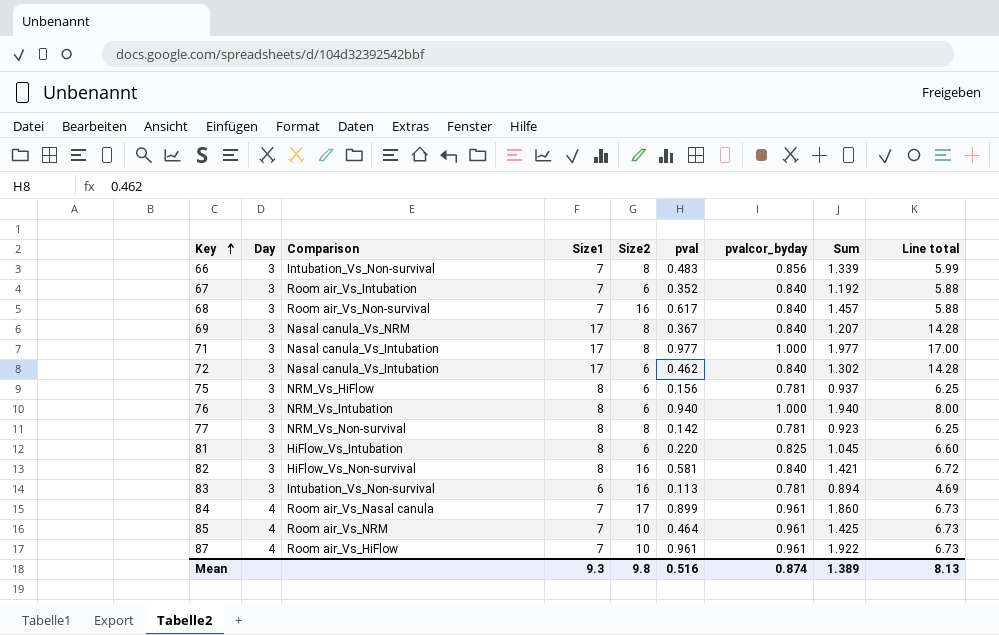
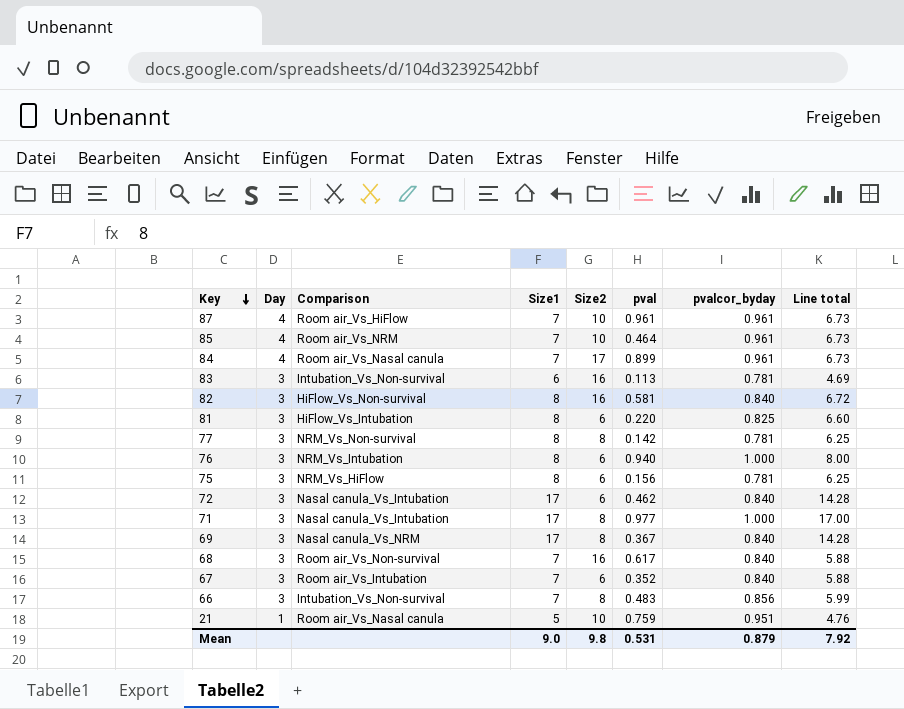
row order: Key ascending -> Key descending
column Sum | formula: [pval] + [pvalcor_byday] -> none
row 21: none -> 1 | Room air_Vs_Nasal canula | 5 | 10 | 0.759 | 0.951 | 4.76
Mean | Size1: 9.3 -> 9.0
Mean | pval: 0.516 -> 0.531
Mean | pvalcor_byday: 0.874 -> 0.879
Mean | Line total: 8.13 -> 7.92

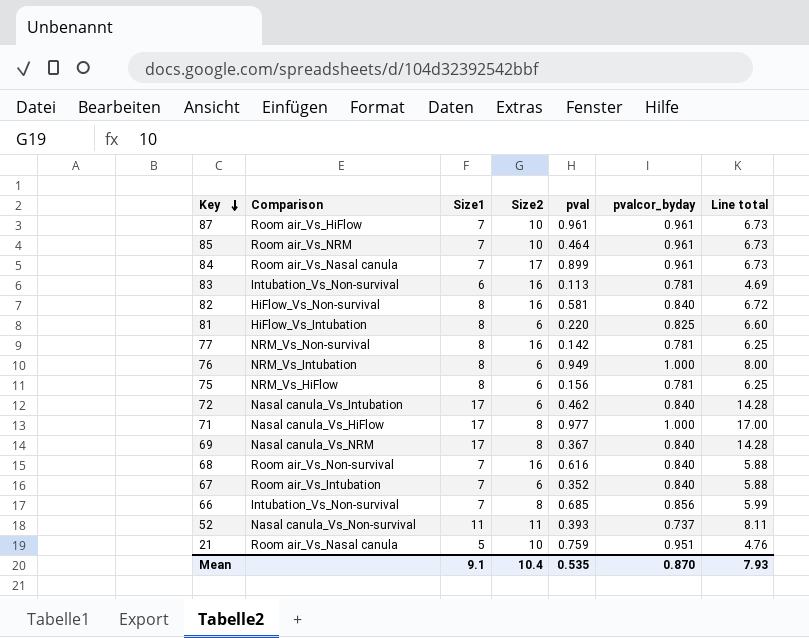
column Day | position: 2 -> none
77 | Size2: 8 -> 16
76 | pval: 0.940 -> 0.949
71 | Comparison: Nasal canula_Vs_Intubation -> Nasal canula_Vs_HiFlow
68 | pval: 0.617 -> 0.616
66 | pval: 0.483 -> 0.685
row 52: none -> Nasal canula_Vs_Non-survival | 11 | 11 | 0.393 | 0.737 | 8.11
Mean | Size1: 9.0 -> 9.1
Mean | Size2: 9.8 -> 10.4
Mean | pval: 0.531 -> 0.535
Mean | pvalcor_byday: 0.879 -> 0.870
Mean | Line total: 7.92 -> 7.93

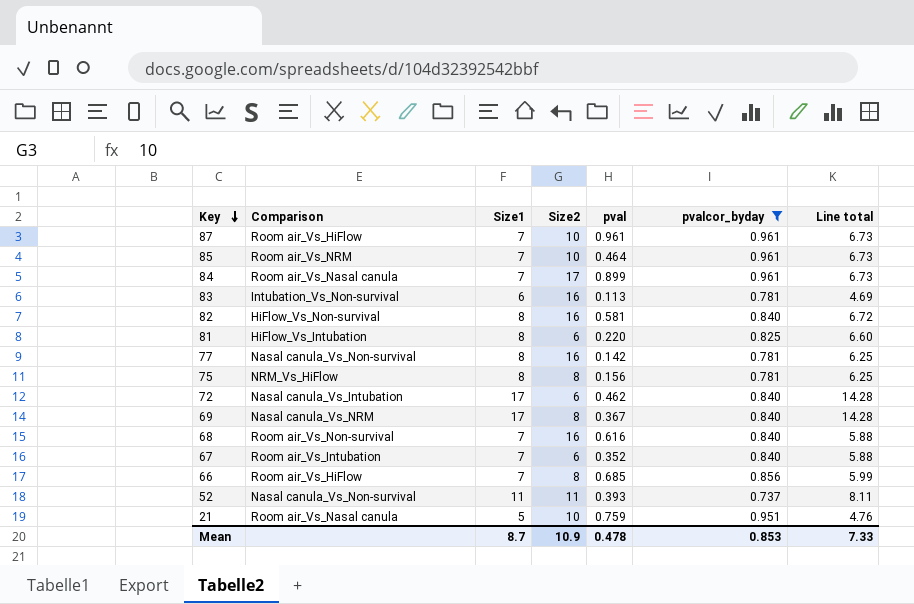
filter: none -> pvalcor_byday != 1.000
77 | Comparison: NRM_Vs_Non-survival -> Nasal canula_Vs_Non-survival
75 | Size2: 6 -> 8
66 | Comparison: Intubation_Vs_Non-survival -> Room air_Vs_HiFlow
Mean | Size1: 9.1 -> 8.7
Mean | Size2: 10.4 -> 10.9
Mean | pval: 0.535 -> 0.478
Mean | pvalcor_byday: 0.870 -> 0.853
Mean | Line total: 7.93 -> 7.33

